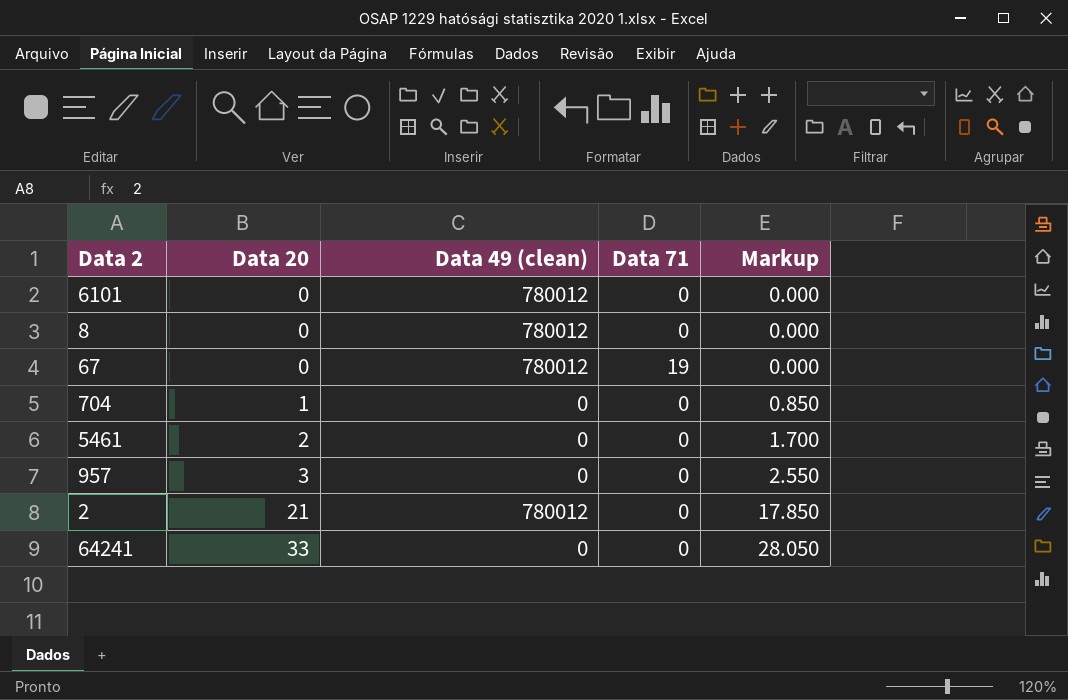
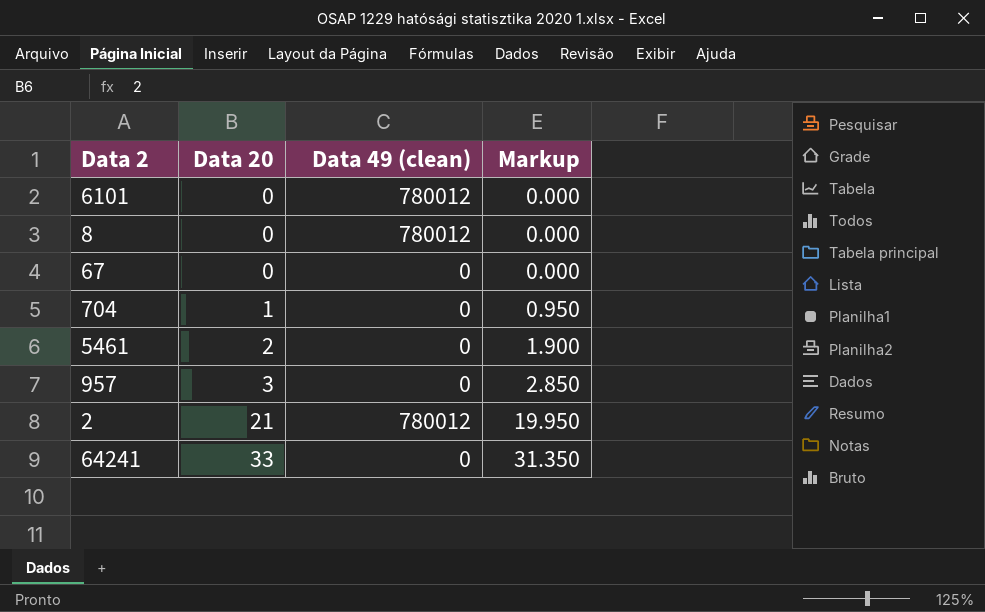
column Data 71 | position: 4 -> none
column Markup | formula: [Data 20] * 0.85 -> [Data 20] * 0.95
67 | Data 49 (clean): 780012 -> 0

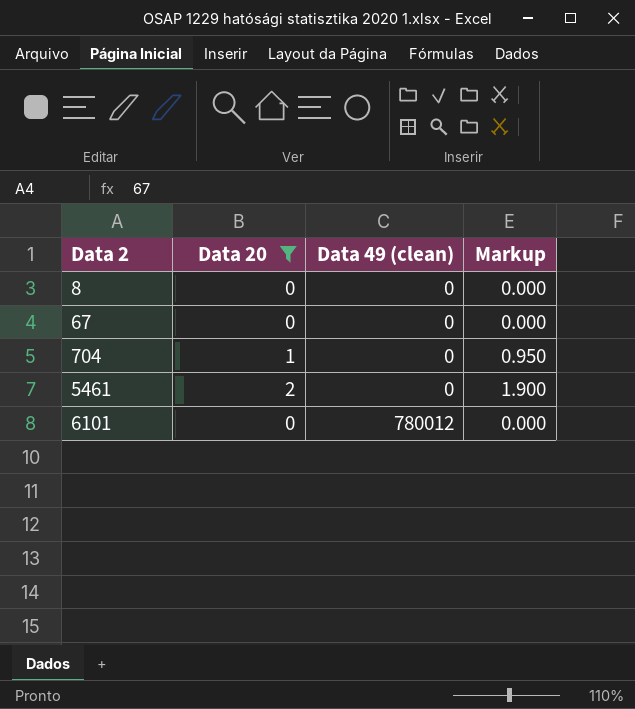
filter: none -> Data 20 <= 2
row order: Data 20 ascending -> Data 2 ascending
8 | Data 49 (clean): 780012 -> 0

